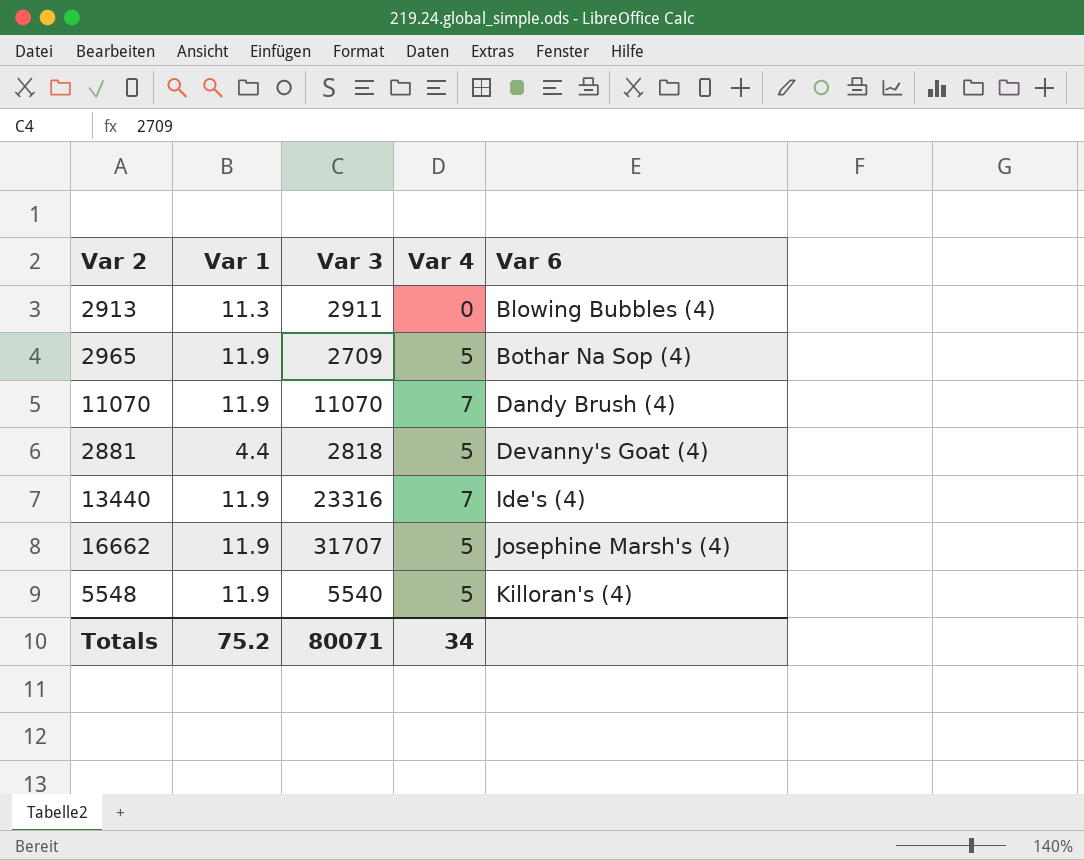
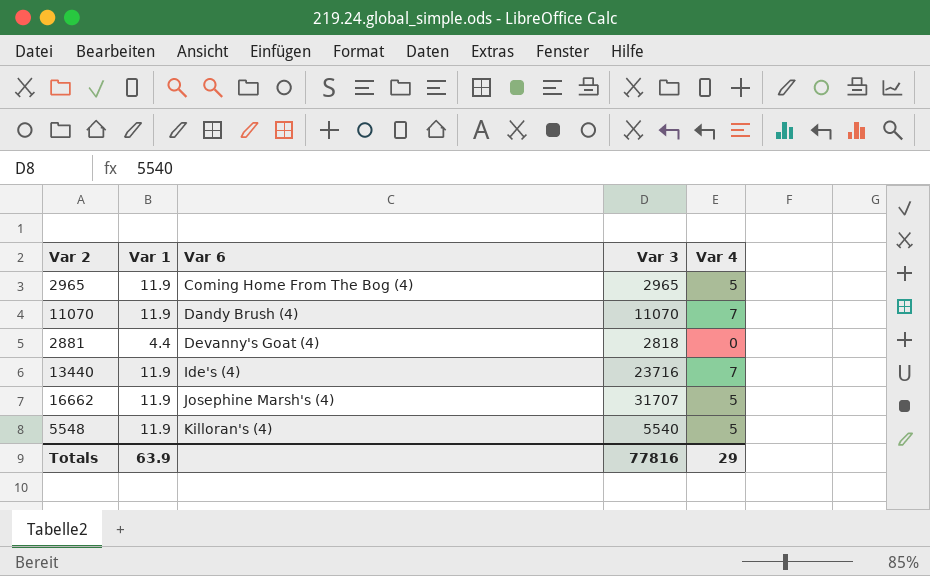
column Var 6 | position: 5 -> 3
row 2913: 11.3 | 2911 | 0 | Blowing Bubbles (4) -> none
2965 | Var 6: Bothar Na Sop (4) -> Coming Home From The Bog (4)
2965 | Var 3: 2709 -> 2965
2881 | Var 4: 5 -> 0
13440 | Var 3: 23316 -> 23716
Totals | Var 1: 75.2 -> 63.9
Totals | Var 3: 80071 -> 77816
Totals | Var 4: 34 -> 29

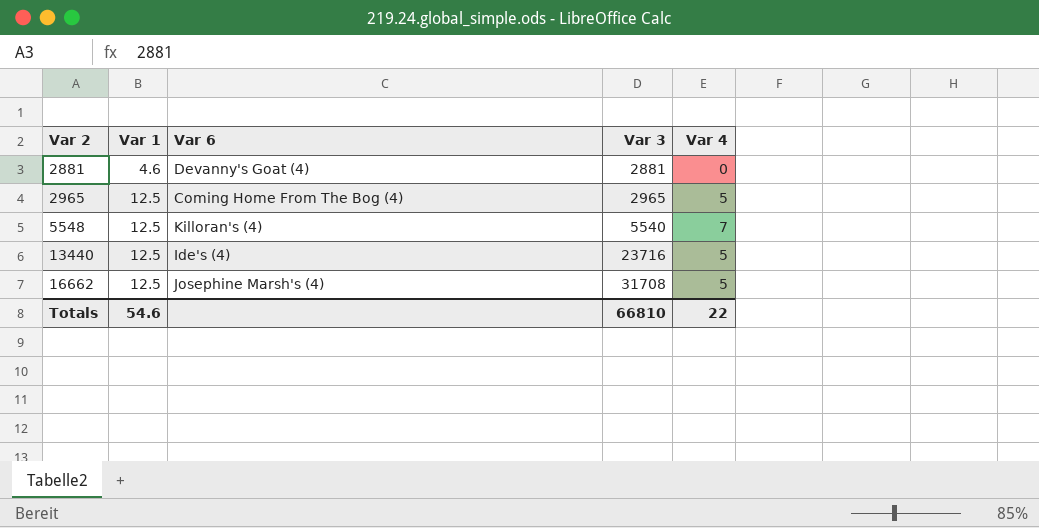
row order: Var 6 ascending -> Var 2 ascending
row 11070: 11.9 | Dandy Brush (4) | 11070 | 7 -> none
2881 | Var 1: 4.4 -> 4.6
2881 | Var 3: 2818 -> 2881
2965 | Var 1: 11.9 -> 12.5
5548 | Var 1: 11.9 -> 12.5
5548 | Var 4: 5 -> 7
13440 | Var 1: 11.9 -> 12.5
13440 | Var 4: 7 -> 5
16662 | Var 1: 11.9 -> 12.5
16662 | Var 3: 31707 -> 31708
Totals | Var 1: 63.9 -> 54.6
Totals | Var 3: 77816 -> 66810
Totals | Var 4: 29 -> 22

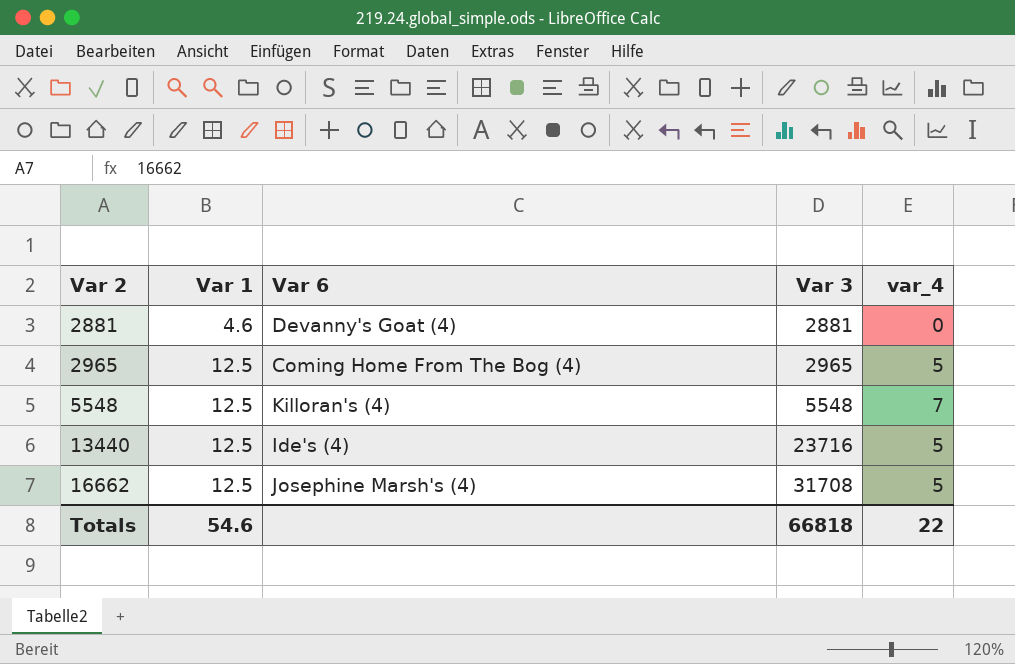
column name: Var 4 -> var_4
5548 | Var 3: 5540 -> 5548
Totals | Var 3: 66810 -> 66818

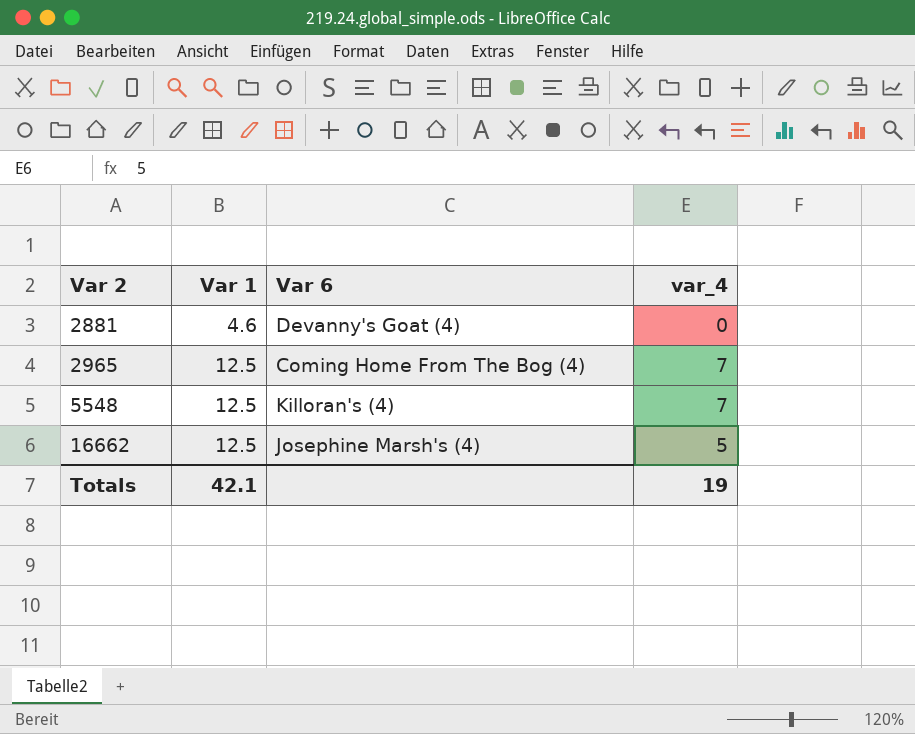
column Var 3 | position: 4 -> none
row 13440: 12.5 | Ide's (4) | 23716 | 5 -> none
2965 | var_4: 5 -> 7
Totals | Var 1: 54.6 -> 42.1
Totals | var_4: 22 -> 19

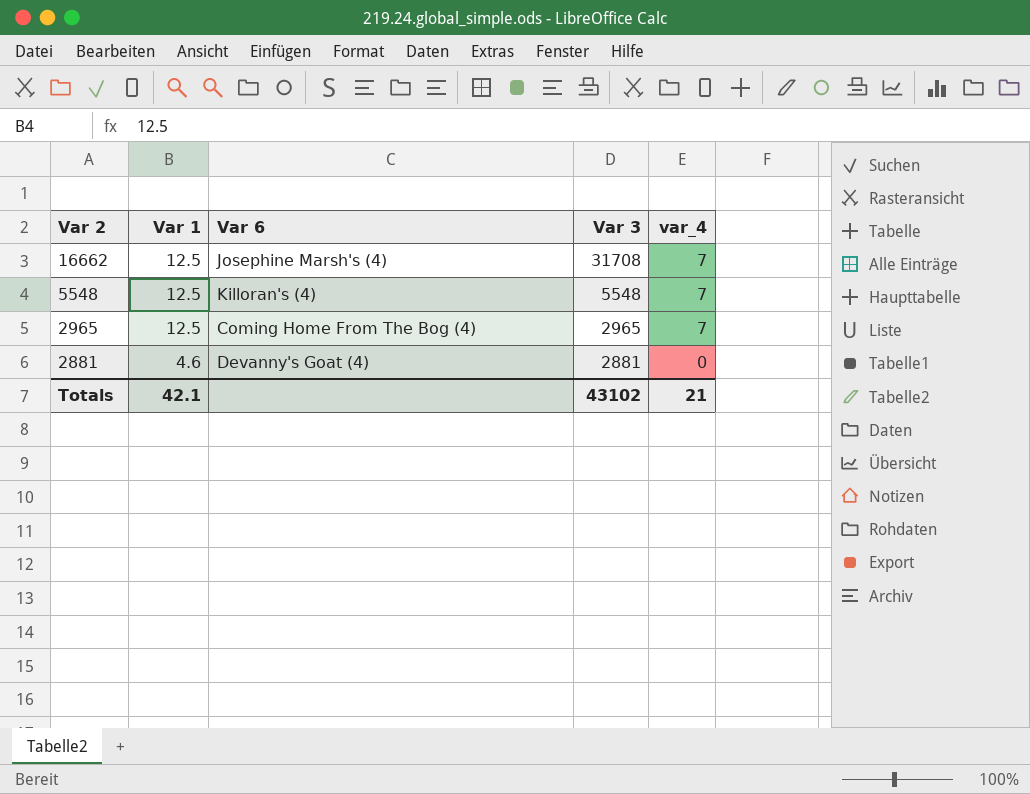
row order: Var 2 ascending -> Var 2 descending
column Var 3 | position: none -> 4
16662 | var_4: 5 -> 7
Totals | var_4: 19 -> 21

